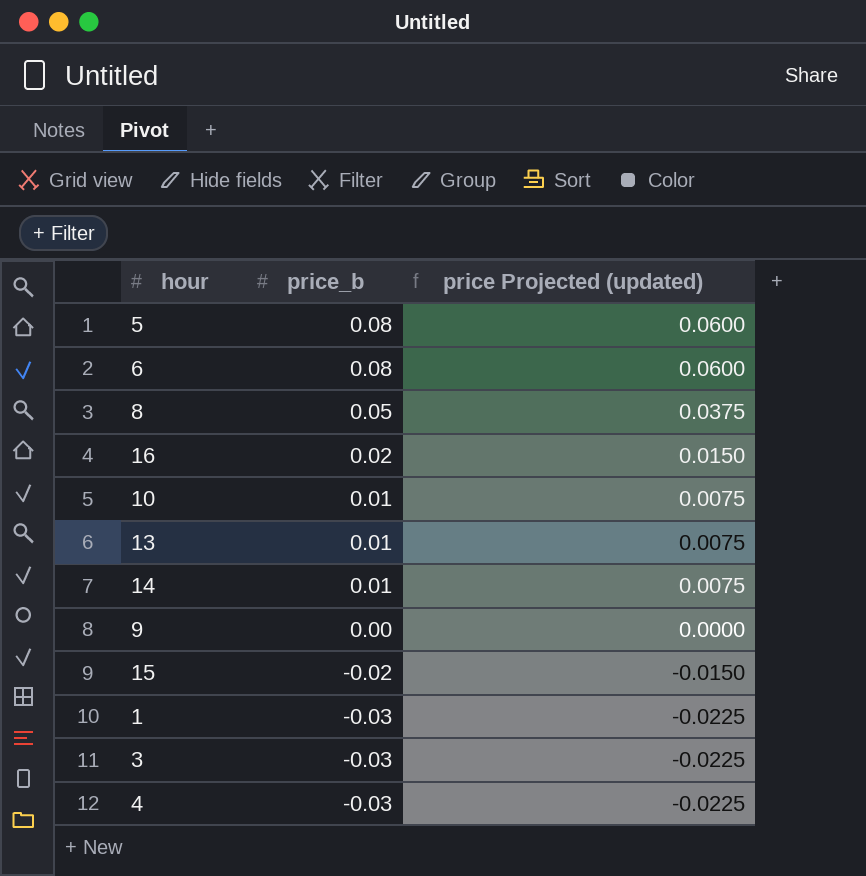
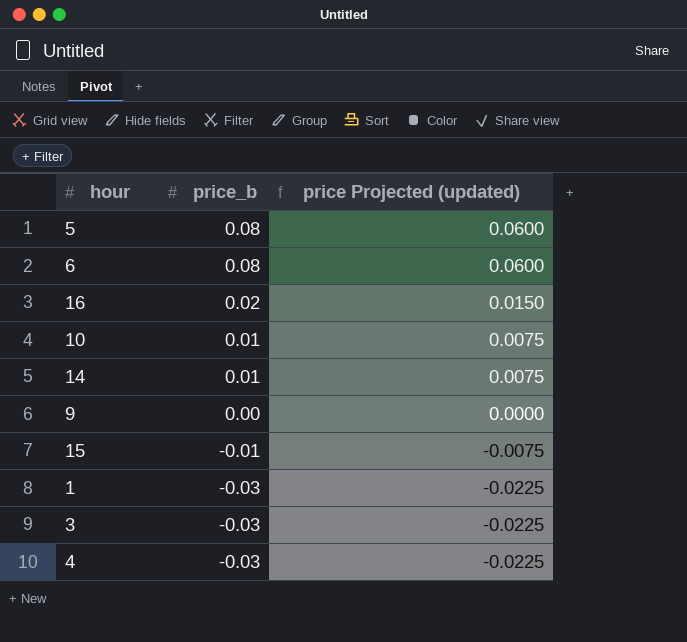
row 8: 0.05 | 0.0375 -> none
row 13: 0.01 | 0.0075 -> none
15 | price_b: -0.02 -> -0.01
15 | price Projected (updated): -0.0150 -> -0.0075

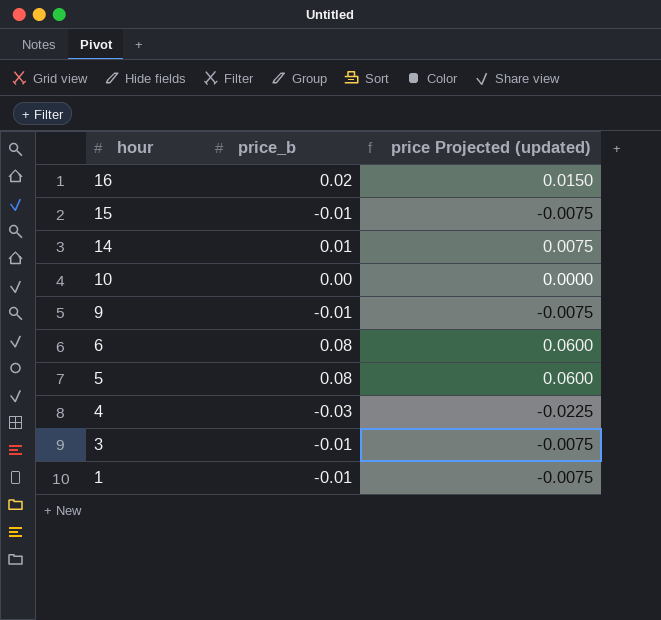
row order: price_b descending -> hour descending
10 | price_b: 0.01 -> 0.00
10 | price Projected (updated): 0.0075 -> 0.0000
9 | price_b: 0.00 -> -0.01
9 | price Projected (updated): 0.0000 -> -0.0075
3 | price_b: -0.03 -> -0.01
3 | price Projected (updated): -0.0225 -> -0.0075
1 | price_b: -0.03 -> -0.01
1 | price Projected (updated): -0.0225 -> -0.0075

